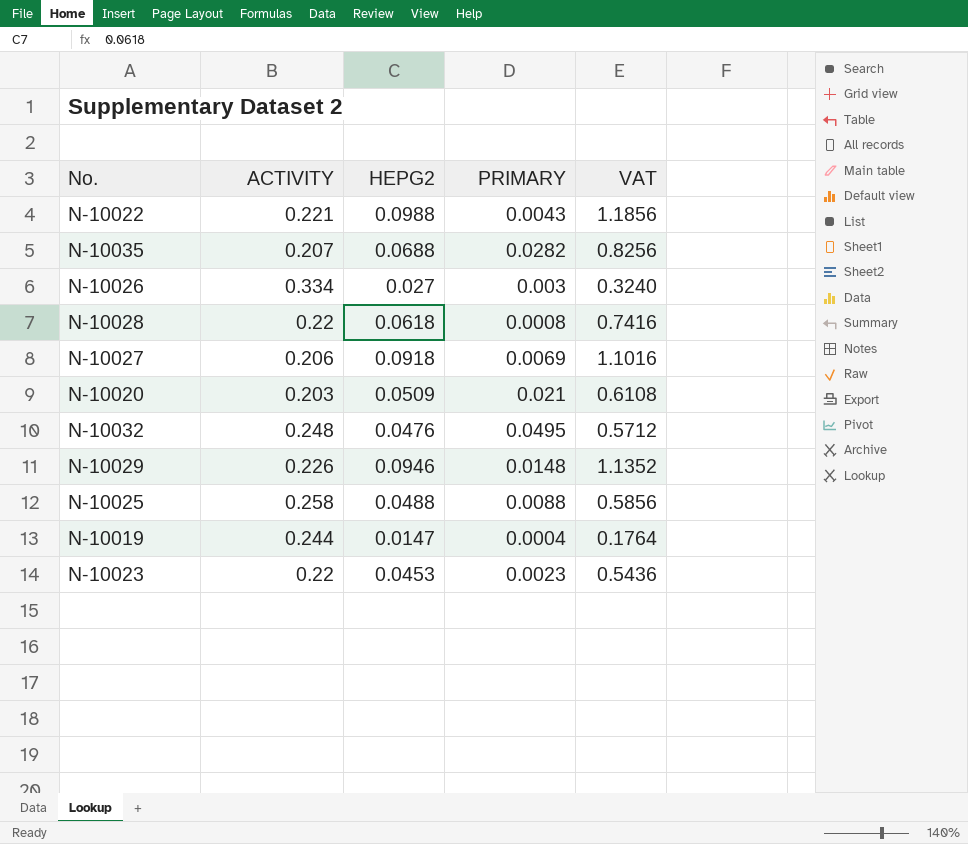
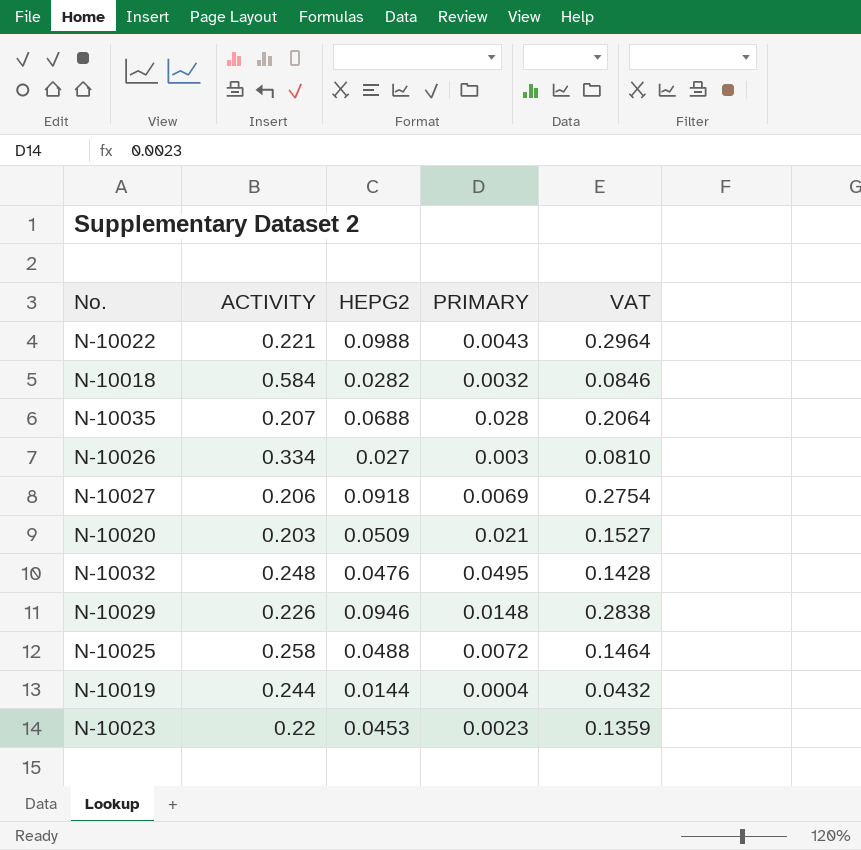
column VAT | formula: [HEPG2] * 12 -> [HEPG2] * 3
row N-10028: 0.22 | 0.0618 | 0.0008 | 0.7416 -> none
row N-10018: none -> 0.584 | 0.0282 | 0.0032 | 0.0846
N-10035 | PRIMARY: 0.0282 -> 0.028
N-10025 | PRIMARY: 0.0088 -> 0.0072
N-10019 | HEPG2: 0.0147 -> 0.0144

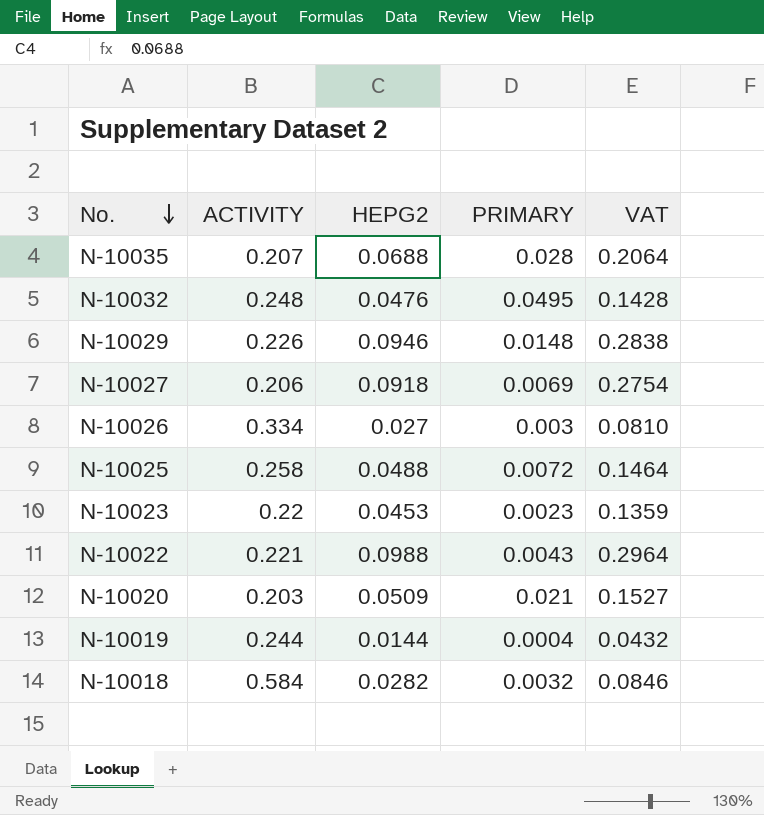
row order: none -> No. descending

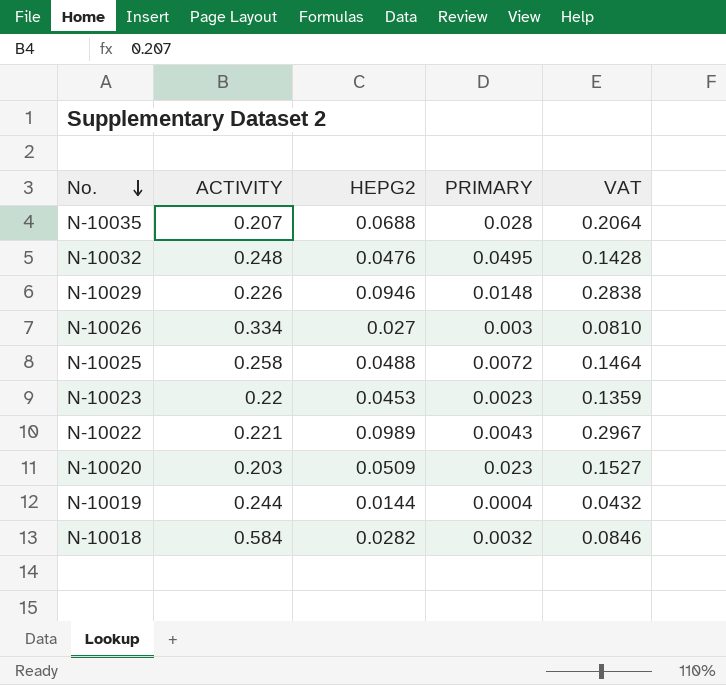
row N-10027: 0.206 | 0.0918 | 0.0069 | 0.2754 -> none
N-10022 | HEPG2: 0.0988 -> 0.0989
N-10022 | VAT: 0.2964 -> 0.2967
N-10020 | PRIMARY: 0.021 -> 0.023

